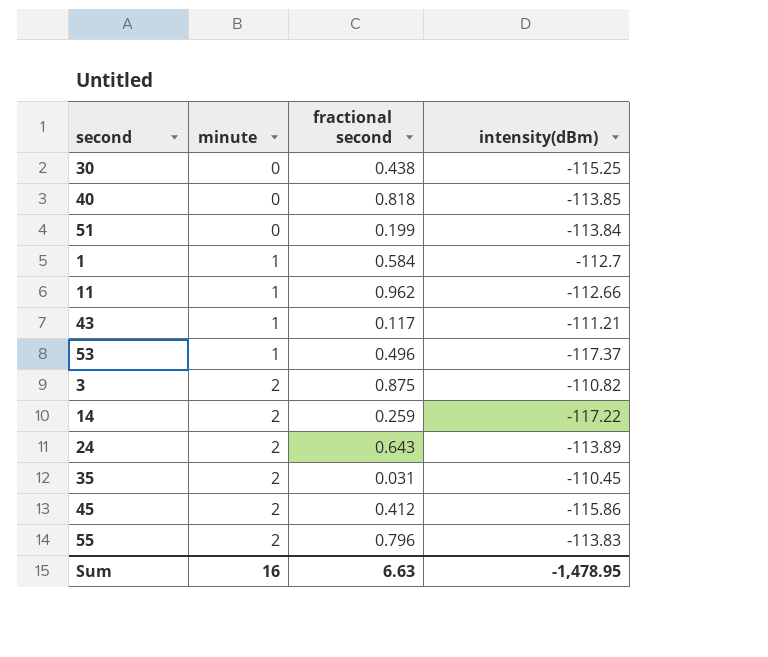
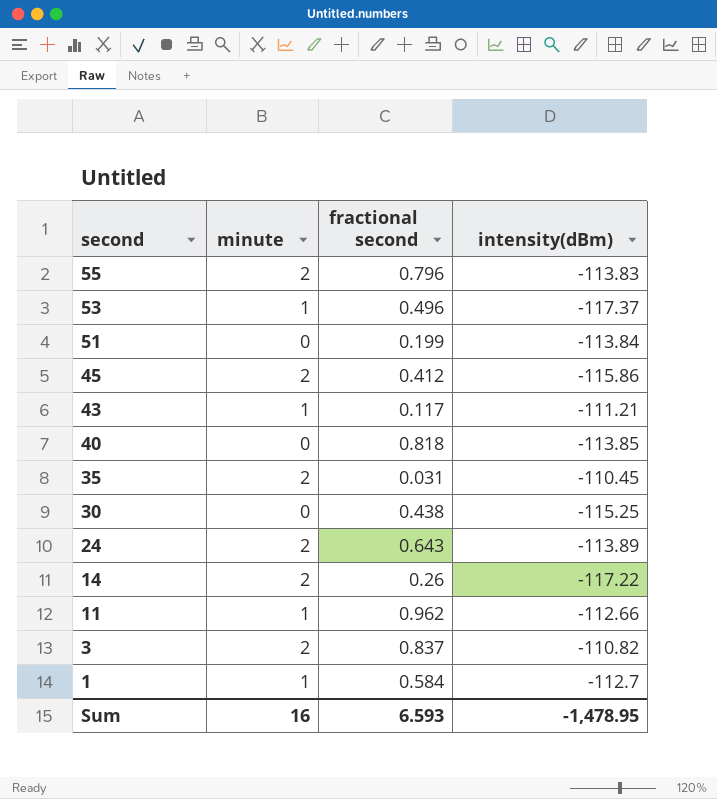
row order: minute ascending -> second descending
14 | fractional second: 0.259 -> 0.26
3 | fractional second: 0.875 -> 0.837
Sum | fractional second: 6.63 -> 6.593

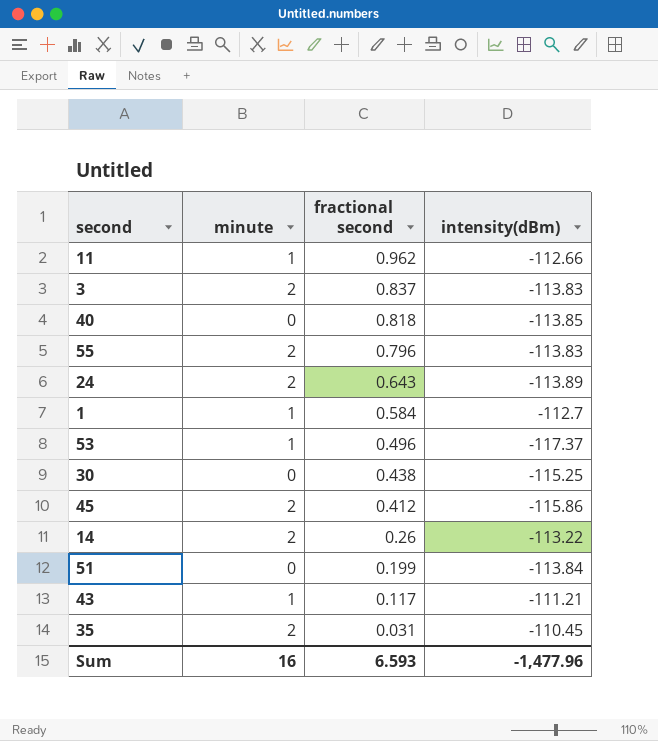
row order: second descending -> fractional second descending
3 | intensity(dBm): -110.82 -> -113.83
14 | intensity(dBm): -117.22 -> -113.22
Sum | intensity(dBm): -1,478.95 -> -1,477.96

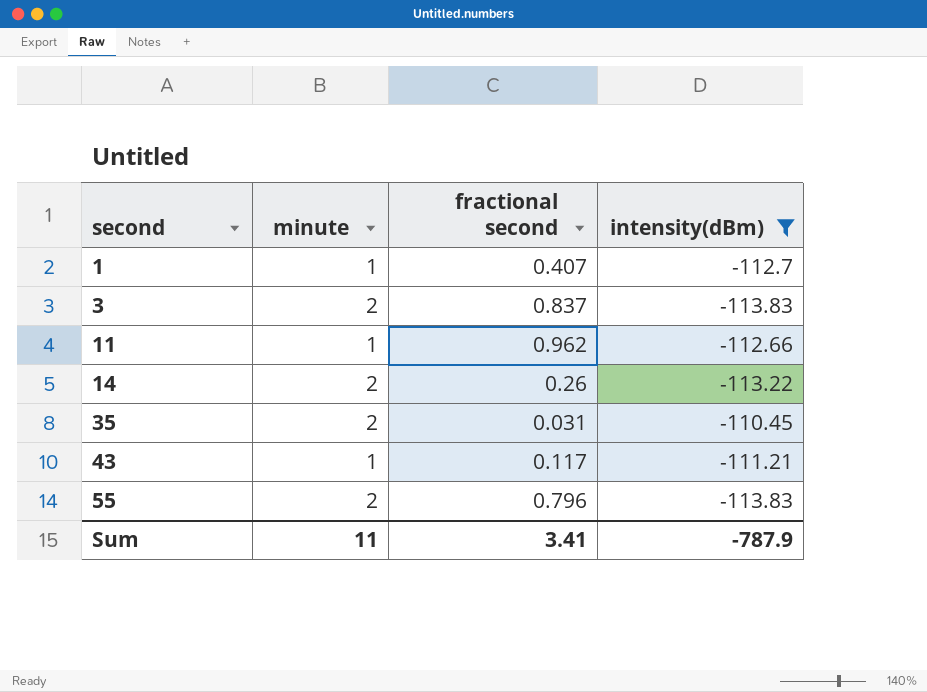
filter: none -> intensity(dBm) >= -113.83
row order: fractional second descending -> second ascending
1 | fractional second: 0.584 -> 0.407
Sum | minute: 16 -> 11
Sum | fractional second: 6.593 -> 3.41
Sum | intensity(dBm): -1,477.96 -> -787.9

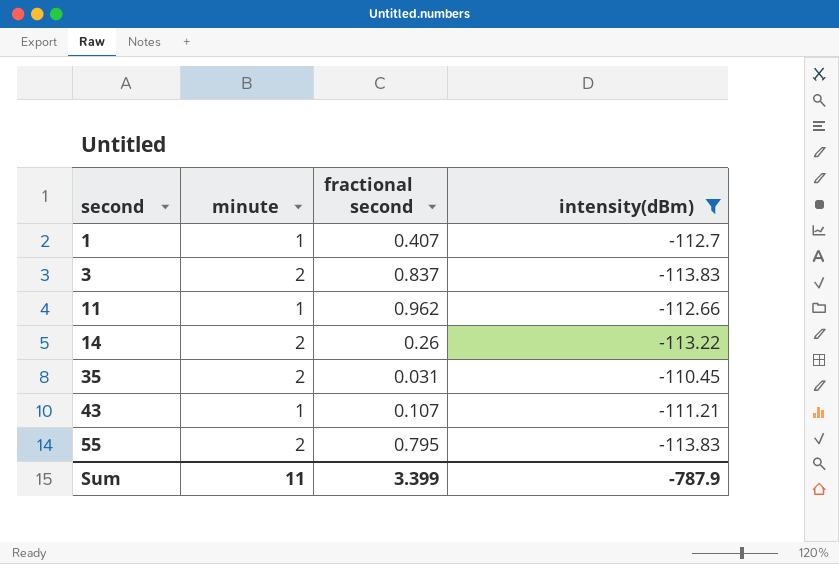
43 | fractional second: 0.117 -> 0.107
55 | fractional second: 0.796 -> 0.795
Sum | fractional second: 3.41 -> 3.399

